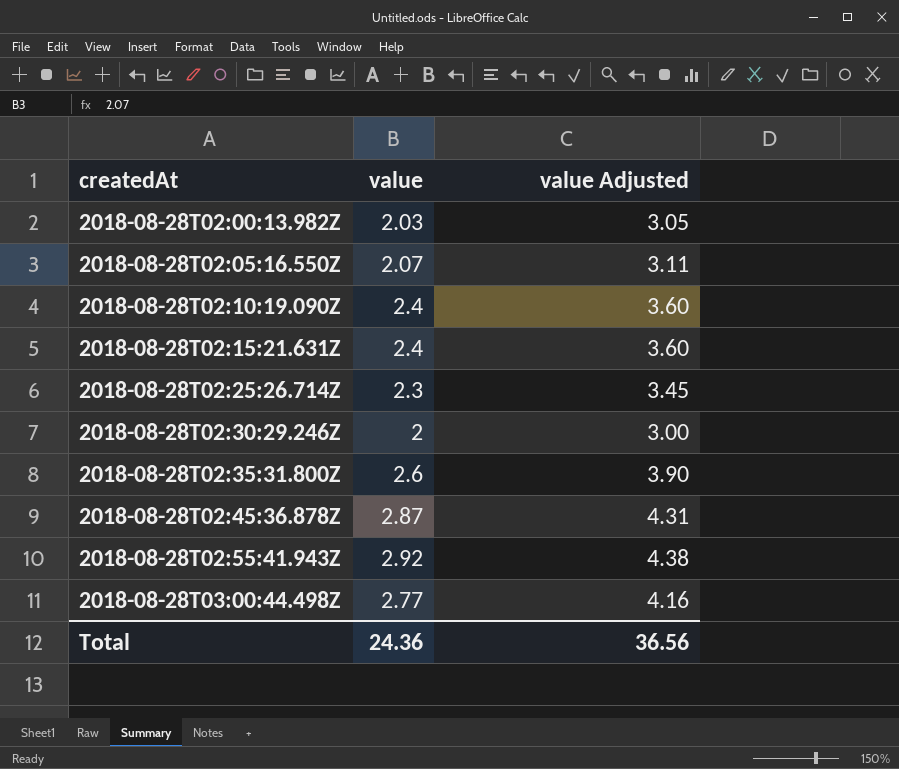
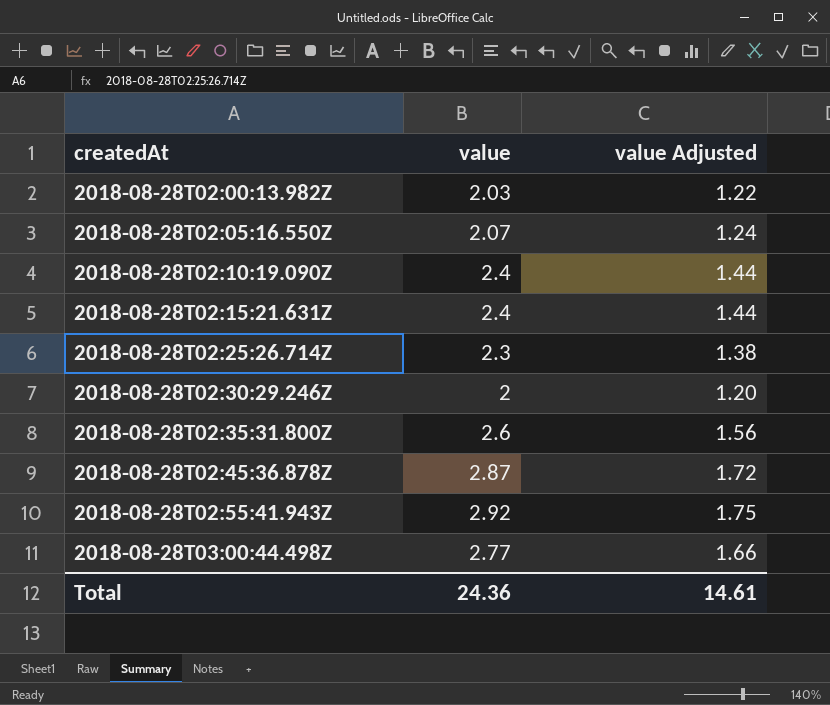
column value Adjusted | formula: [value] * 1.5 -> [value] * 0.6
Total | value Adjusted: 36.56 -> 14.61

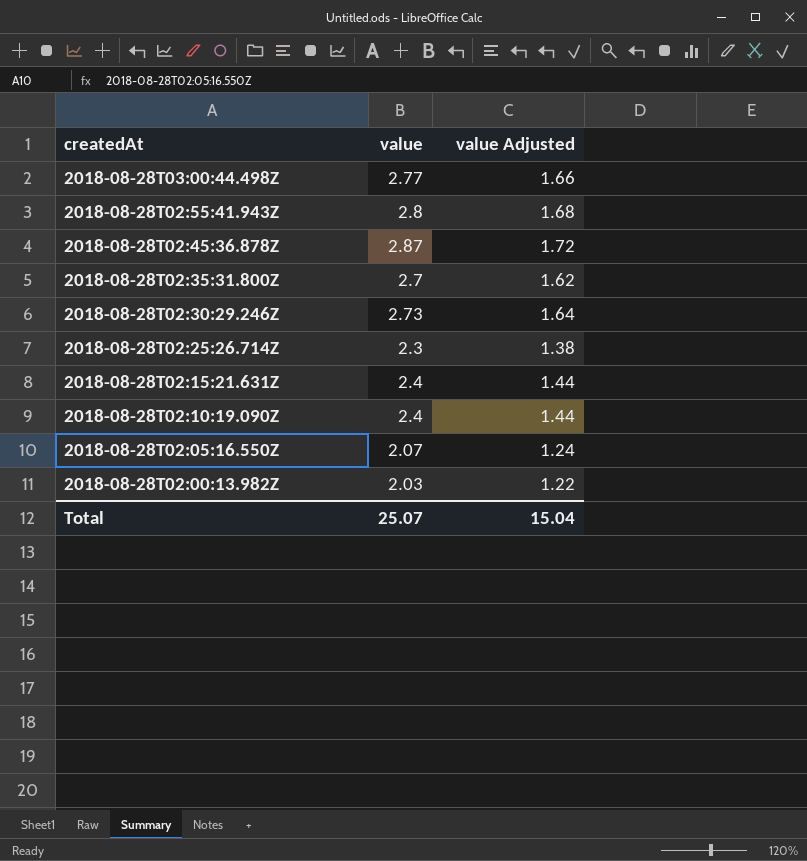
row order: createdAt ascending -> createdAt descending
2018-08-28T02:55:41.943Z | value: 2.92 -> 2.8
2018-08-28T02:55:41.943Z | value Adjusted: 1.75 -> 1.68
2018-08-28T02:35:31.800Z | value: 2.6 -> 2.7
2018-08-28T02:35:31.800Z | value Adjusted: 1.56 -> 1.62
2018-08-28T02:30:29.246Z | value: 2 -> 2.73
2018-08-28T02:30:29.246Z | value Adjusted: 1.20 -> 1.64
Total | value: 24.36 -> 25.07
Total | value Adjusted: 14.61 -> 15.04

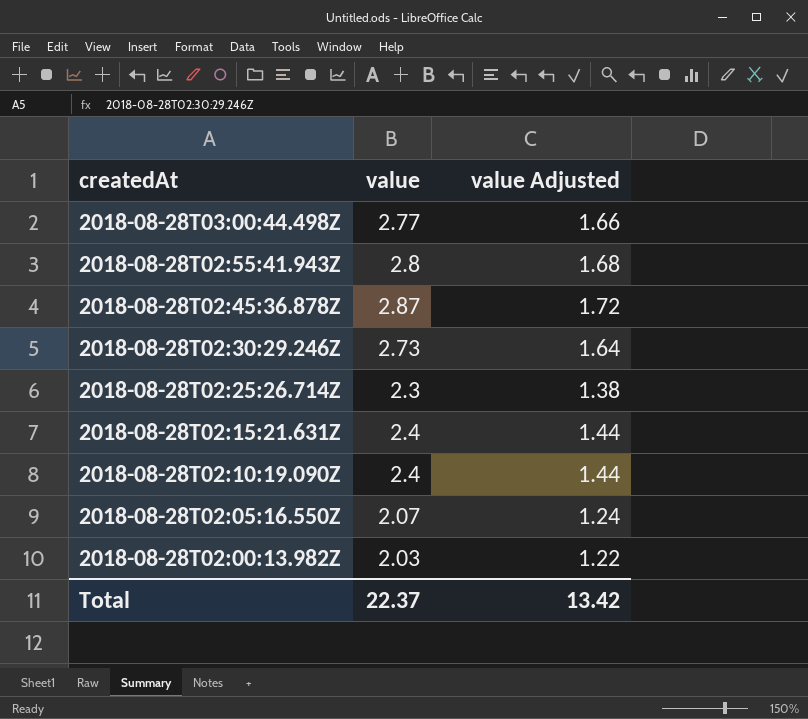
row 2018-08-28T02:35:31.800Z: 2.7 | 1.62 -> none
Total | value: 25.07 -> 22.37
Total | value Adjusted: 15.04 -> 13.42

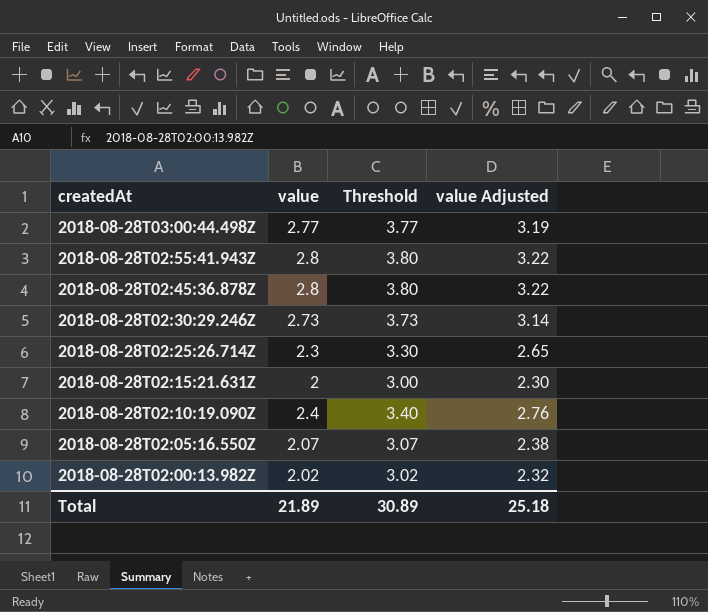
column Threshold | formula: none -> [value] + 1
column value Adjusted | formula: [value] * 0.6 -> [value] * 1.15
2018-08-28T02:45:36.878Z | value: 2.87 -> 2.8
2018-08-28T02:15:21.631Z | value: 2.4 -> 2
2018-08-28T02:00:13.982Z | value: 2.03 -> 2.02
Total | value: 22.37 -> 21.89
Total | value Adjusted: 13.42 -> 25.18

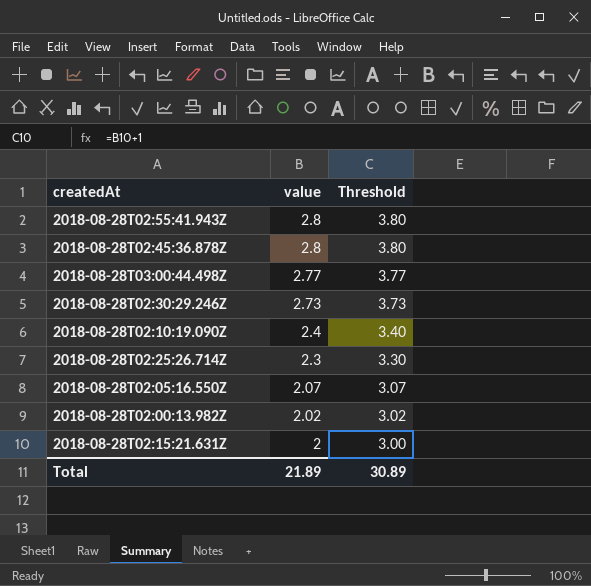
row order: createdAt descending -> value descending
column value Adjusted | formula: [value] * 1.15 -> none

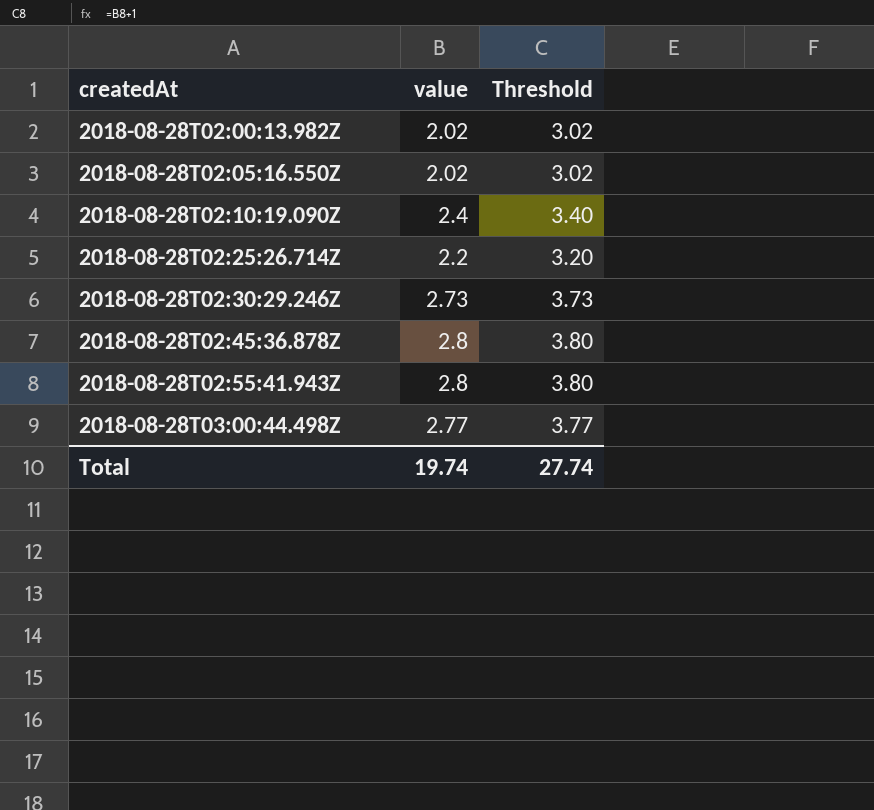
row order: value descending -> createdAt ascending
row 2018-08-28T02:15:21.631Z: 2 | 3.00 -> none
2018-08-28T02:05:16.550Z | value: 2.07 -> 2.02
2018-08-28T02:05:16.550Z | Threshold: 3.07 -> 3.02
2018-08-28T02:25:26.714Z | value: 2.3 -> 2.2
2018-08-28T02:25:26.714Z | Threshold: 3.30 -> 3.20
Total | value: 21.89 -> 19.74
Total | Threshold: 30.89 -> 27.74

